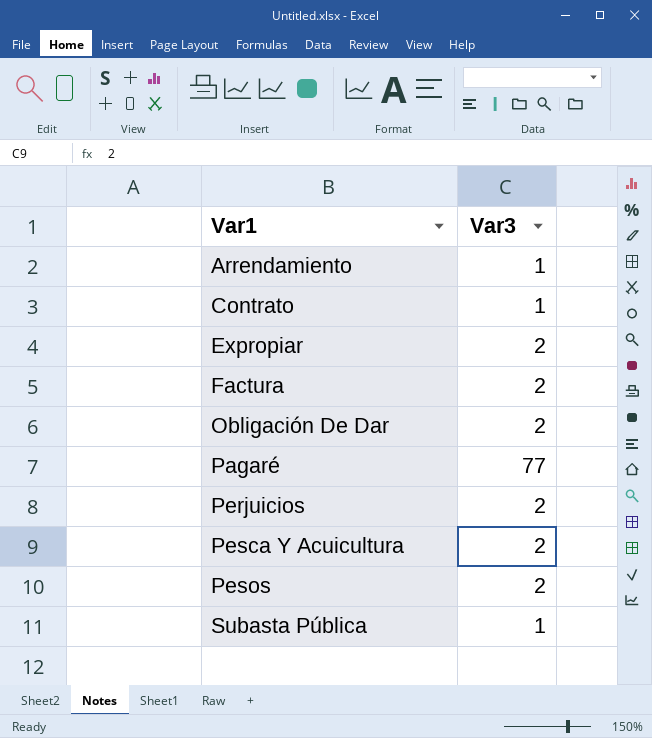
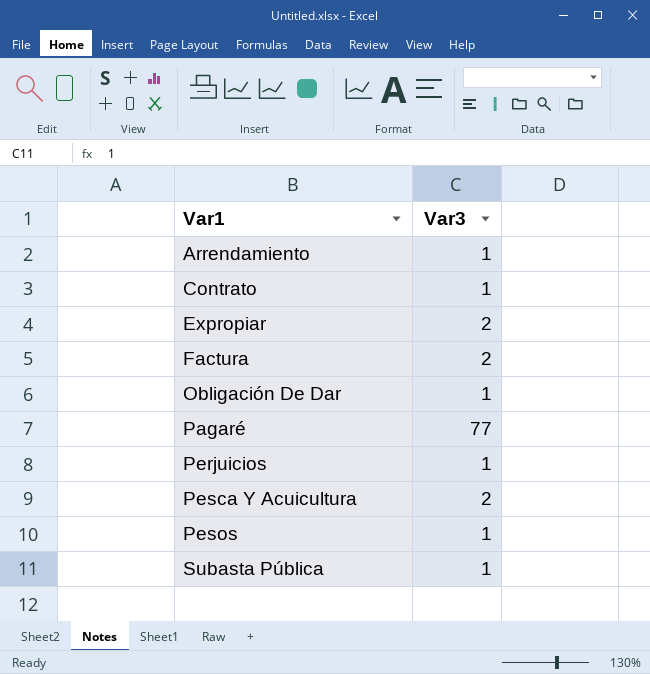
Obligación De Dar | Var3: 2 -> 1
Perjuicios | Var3: 2 -> 1
Pesos | Var3: 2 -> 1

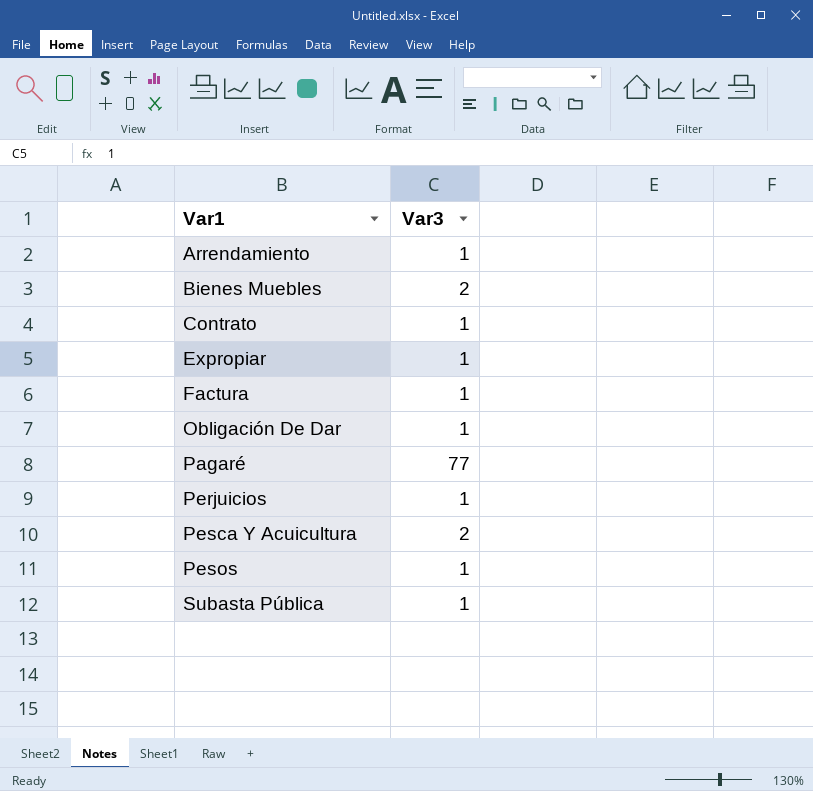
row Bienes Muebles: none -> 2
Expropiar | Var3: 2 -> 1
Factura | Var3: 2 -> 1

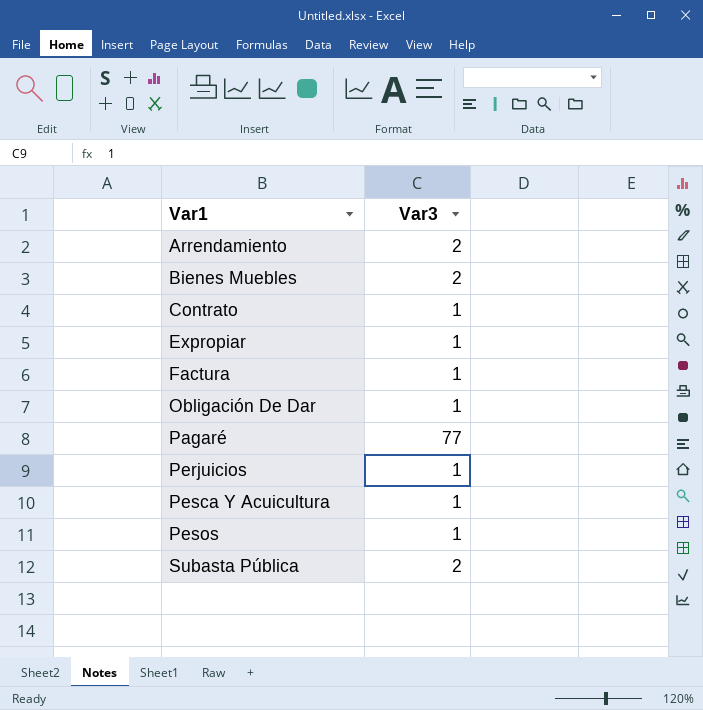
Arrendamiento | Var3: 1 -> 2
Pesca Y Acuicultura | Var3: 2 -> 1
Subasta Pública | Var3: 1 -> 2

